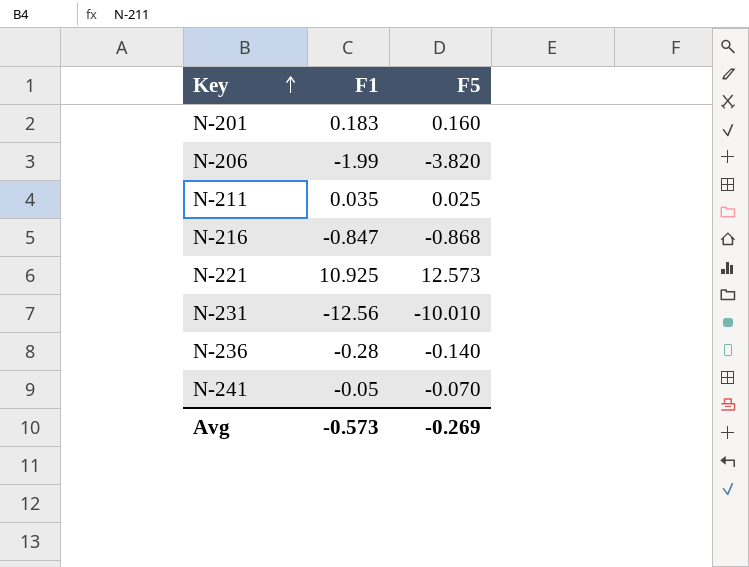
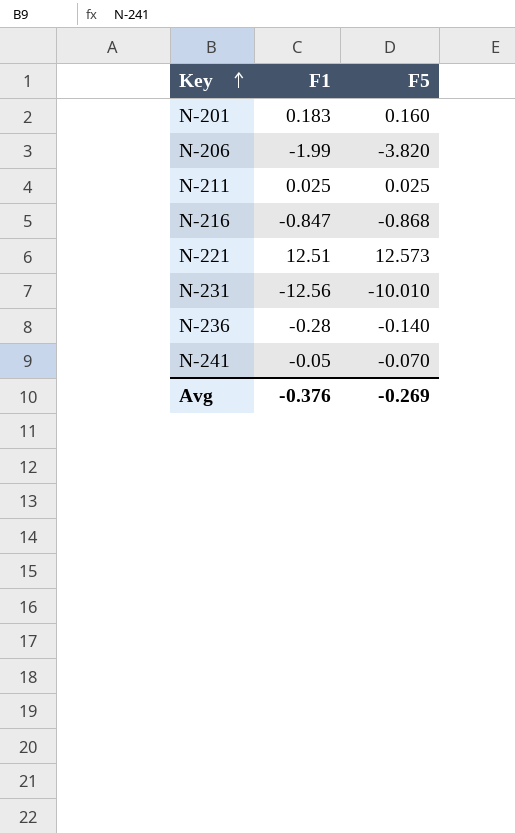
N-211 | F1: 0.035 -> 0.025
N-221 | F1: 10.925 -> 12.51
Avg | F1: -0.573 -> -0.376

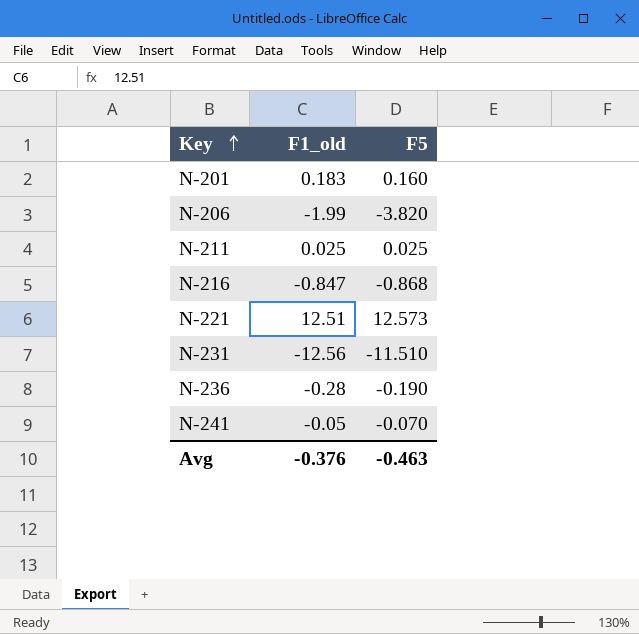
column name: F1 -> F1_old
N-231 | F5: -10.010 -> -11.510
N-236 | F5: -0.140 -> -0.190
Avg | F5: -0.269 -> -0.463

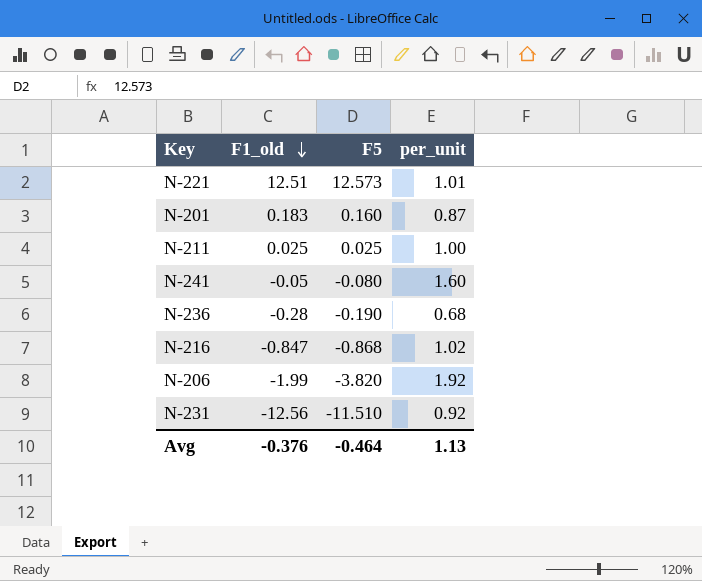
row order: Key ascending -> F1_old descending
column per_unit | formula: none -> [F5] / [F1_old]
N-241 | F5: -0.070 -> -0.080
Avg | F5: -0.463 -> -0.464

